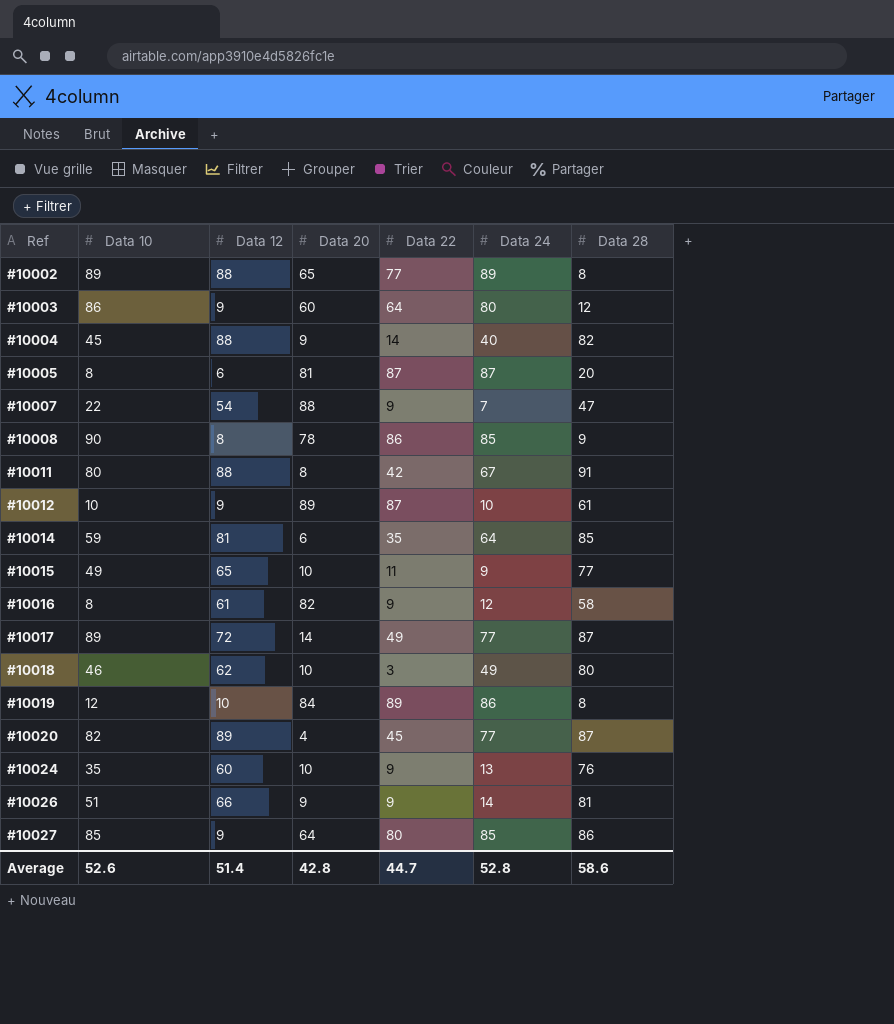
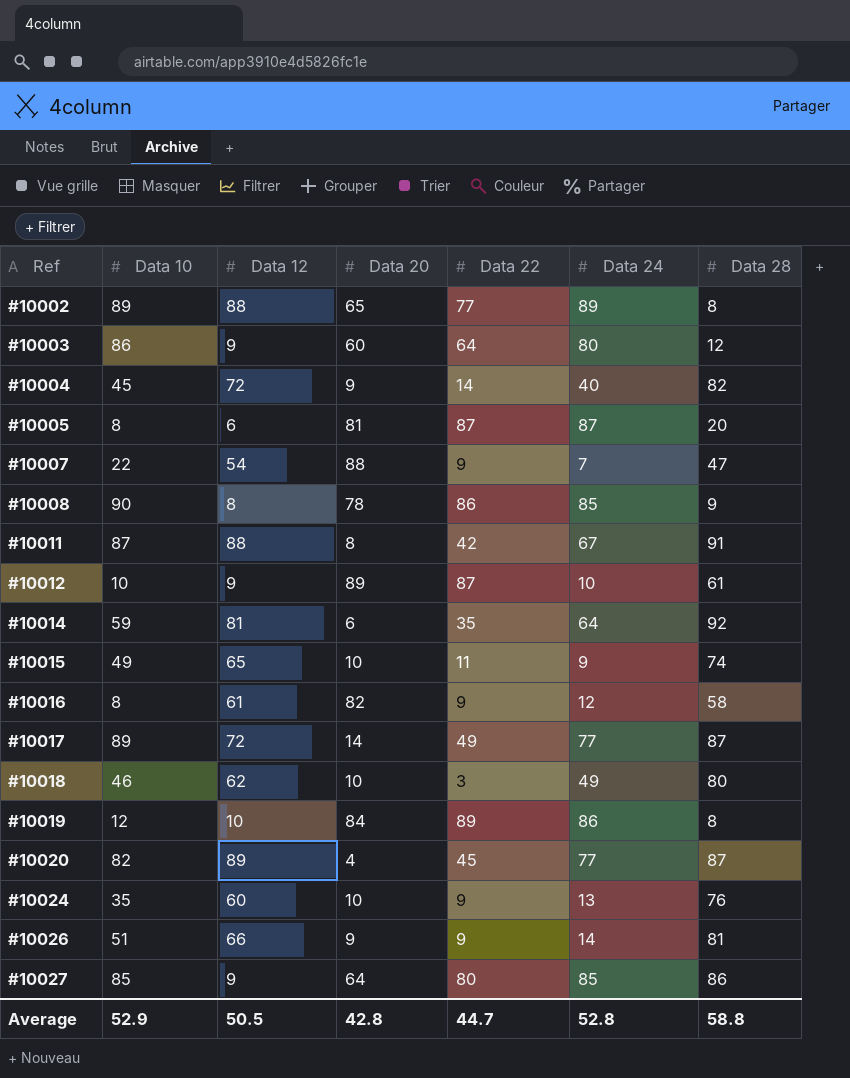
#10004 | Data 12: 88 -> 72
#10011 | Data 10: 80 -> 87
#10014 | Data 28: 85 -> 92
#10015 | Data 28: 77 -> 74
Average | Data 10: 52.6 -> 52.9
Average | Data 12: 51.4 -> 50.5
Average | Data 28: 58.6 -> 58.8

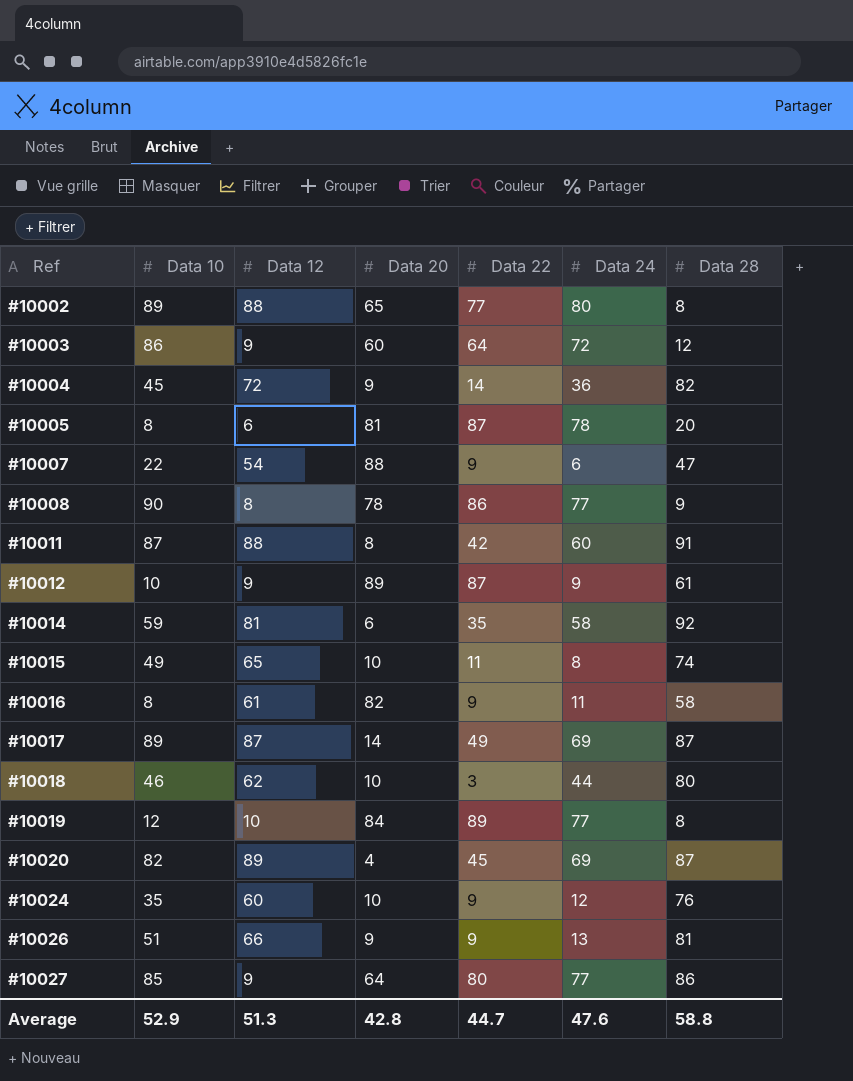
#10002 | Data 24: 89 -> 80
#10003 | Data 24: 80 -> 72
#10004 | Data 24: 40 -> 36
#10005 | Data 24: 87 -> 78
#10007 | Data 24: 7 -> 6
#10008 | Data 24: 85 -> 77
#10011 | Data 24: 67 -> 60
#10012 | Data 24: 10 -> 9
#10014 | Data 24: 64 -> 58
#10015 | Data 24: 9 -> 8
#10016 | Data 24: 12 -> 11
#10017 | Data 12: 72 -> 87
#10017 | Data 24: 77 -> 69
#10018 | Data 24: 49 -> 44
#10019 | Data 24: 86 -> 77
#10020 | Data 24: 77 -> 69
#10024 | Data 24: 13 -> 12
#10026 | Data 24: 14 -> 13
#10027 | Data 24: 85 -> 77
Average | Data 12: 50.5 -> 51.3
Average | Data 24: 52.8 -> 47.6

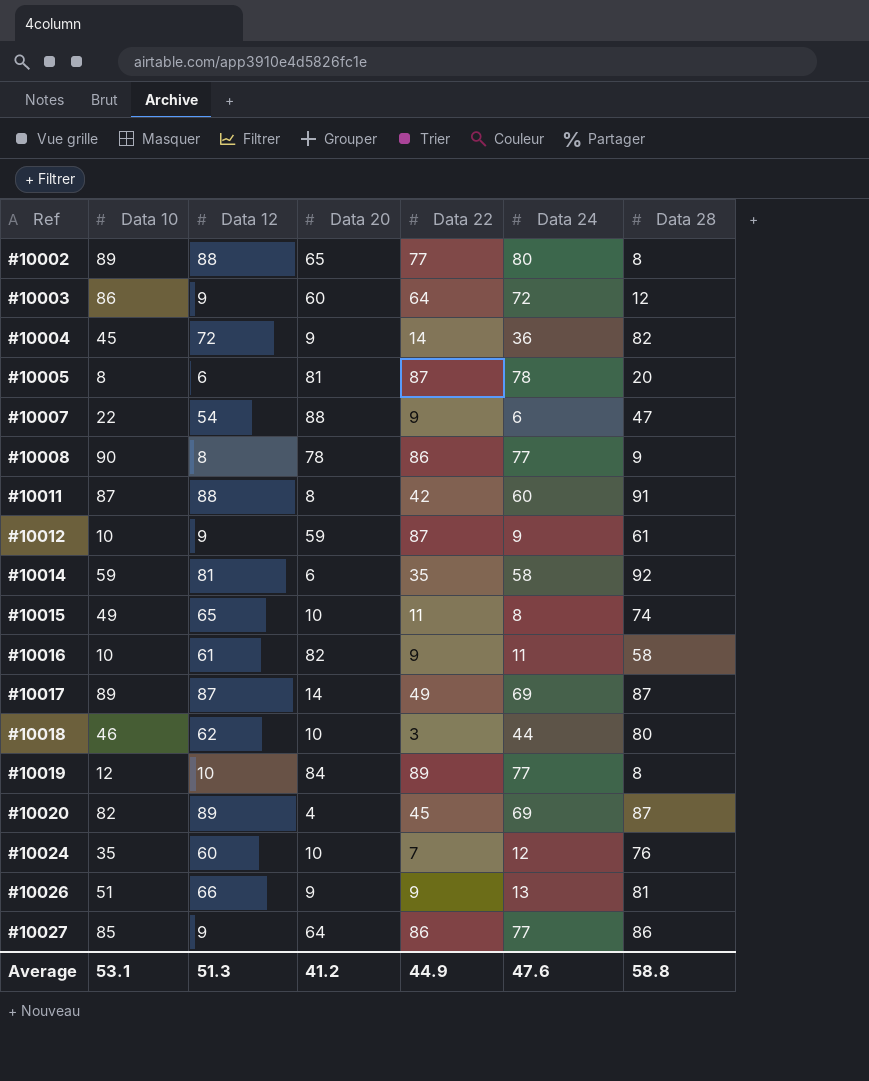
#10012 | Data 20: 89 -> 59
#10016 | Data 10: 8 -> 10
#10024 | Data 22: 9 -> 7
#10027 | Data 22: 80 -> 86
Average | Data 10: 52.9 -> 53.1
Average | Data 20: 42.8 -> 41.2
Average | Data 22: 44.7 -> 44.9

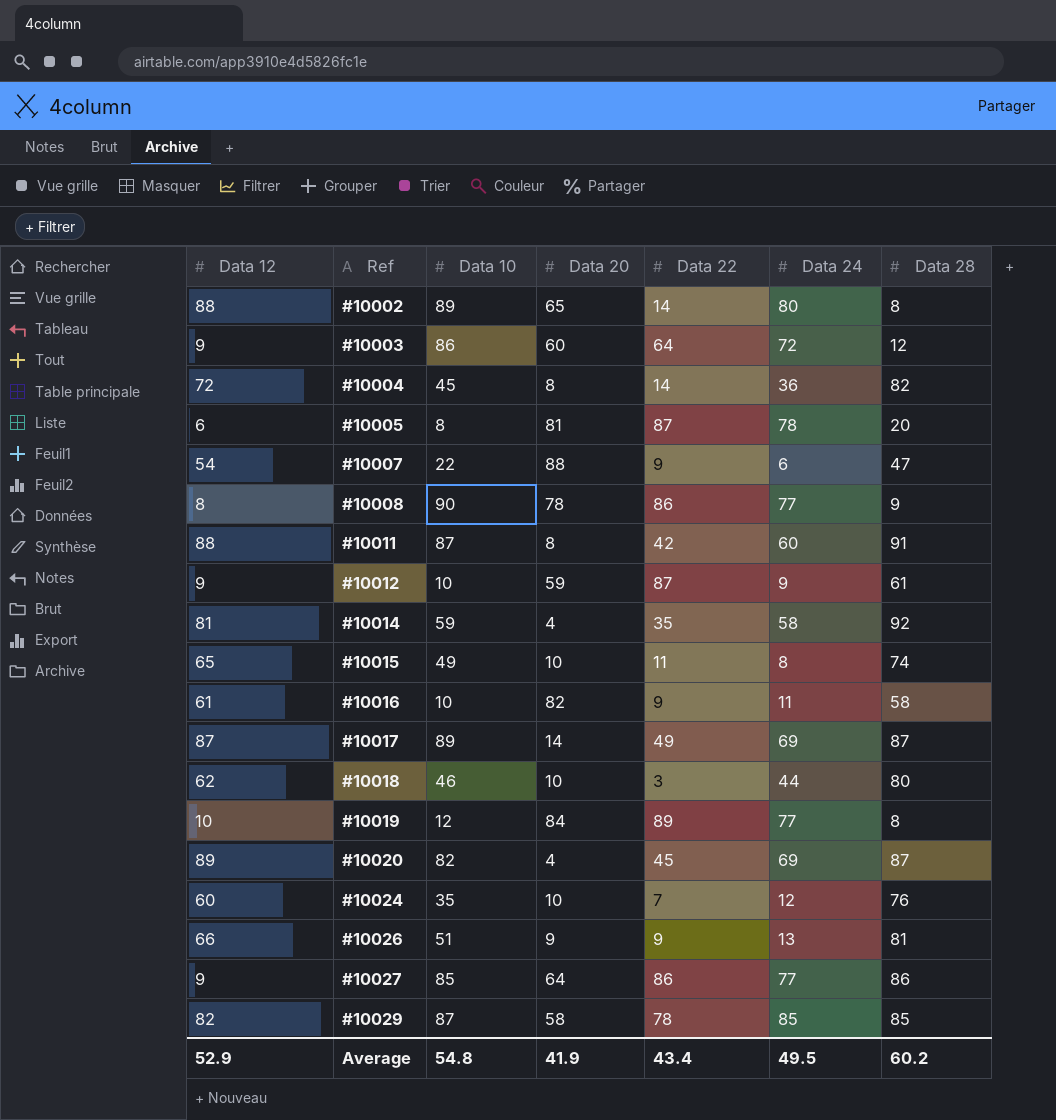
column Data 12 | position: 3 -> 1
#10002 | Data 22: 77 -> 14
#10004 | Data 20: 9 -> 8
#10014 | Data 20: 6 -> 4
row #10029: none -> 82 | 87 | 58 | 78 | 85 | 85
Average | Data 12: 51.3 -> 52.9
Average | Data 10: 53.1 -> 54.8
Average | Data 20: 41.2 -> 41.9
Average | Data 22: 44.9 -> 43.4
Average | Data 24: 47.6 -> 49.5
Average | Data 28: 58.8 -> 60.2

